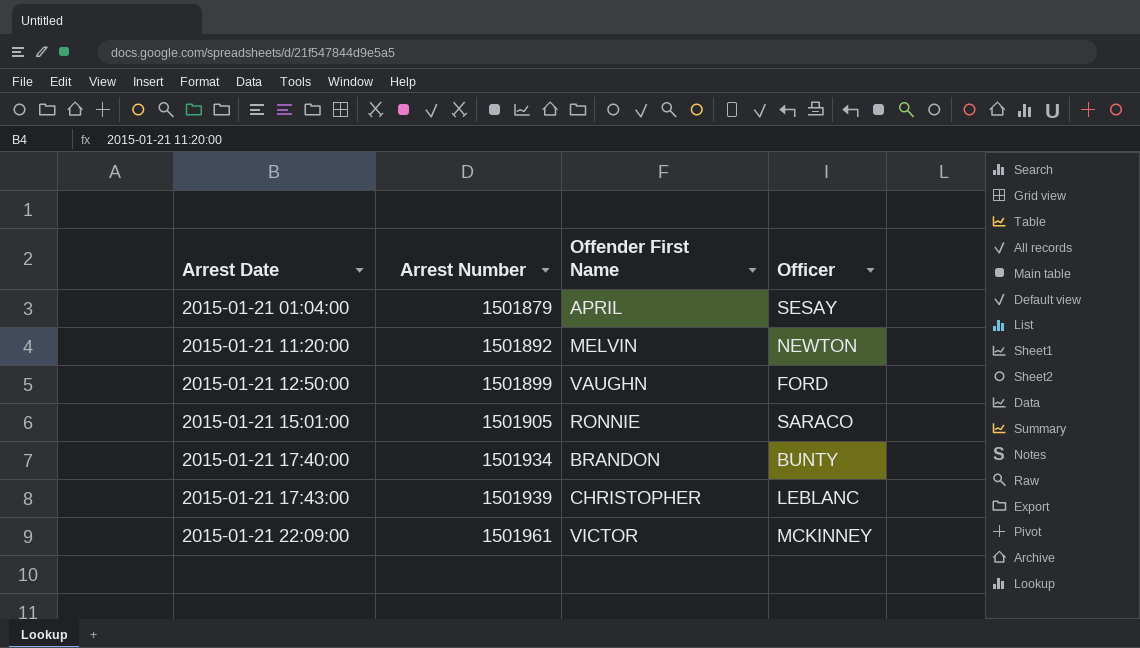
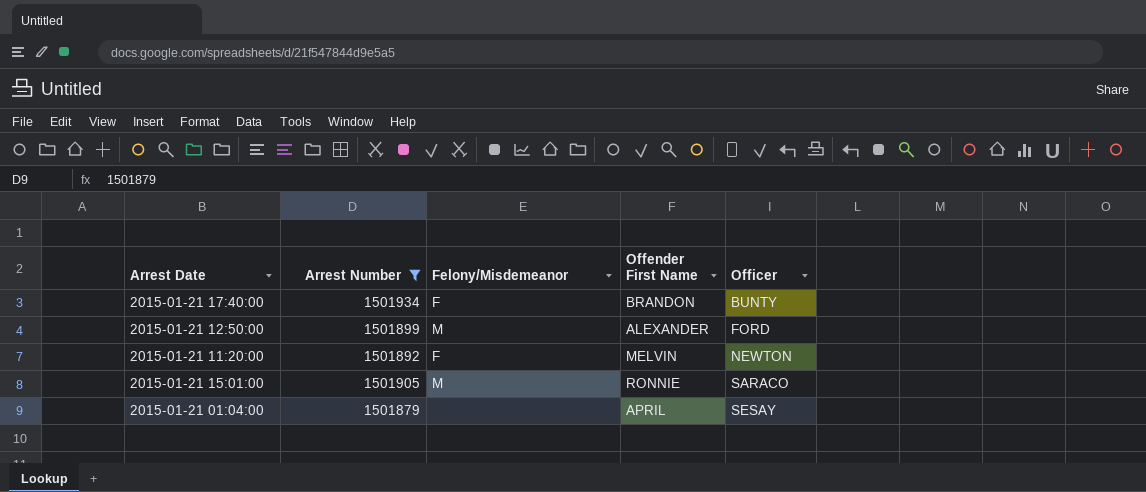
filter: none -> Arrest Number <= 1501934
row order: Arrest Date ascending -> Officer ascending
column Felony/Misdemeanor | position: none -> 3
2015-01-21 12:50:00 | Offender First Name: VAUGHN -> ALEXANDER

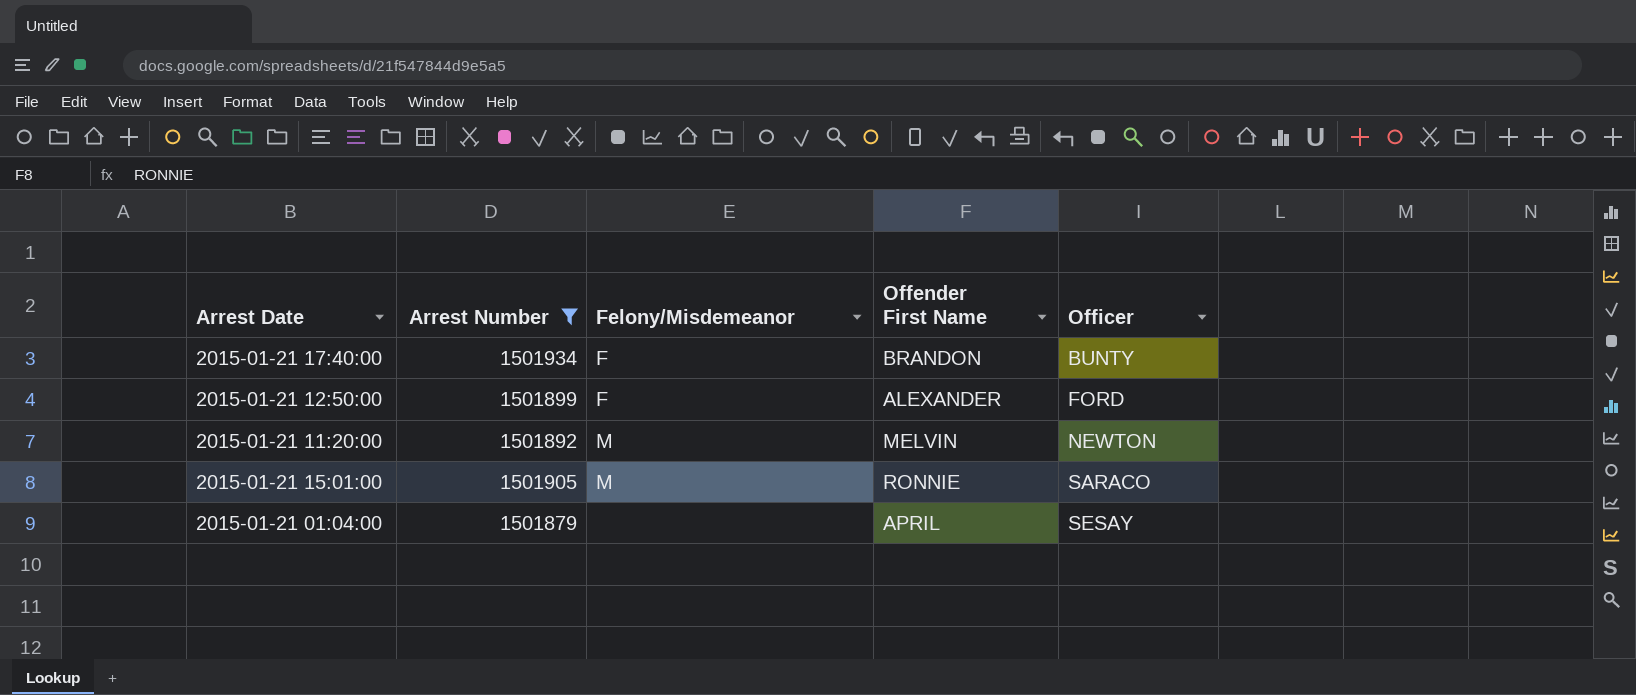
2015-01-21 12:50:00 | Felony/Misdemeanor: M -> F
2015-01-21 11:20:00 | Felony/Misdemeanor: F -> M

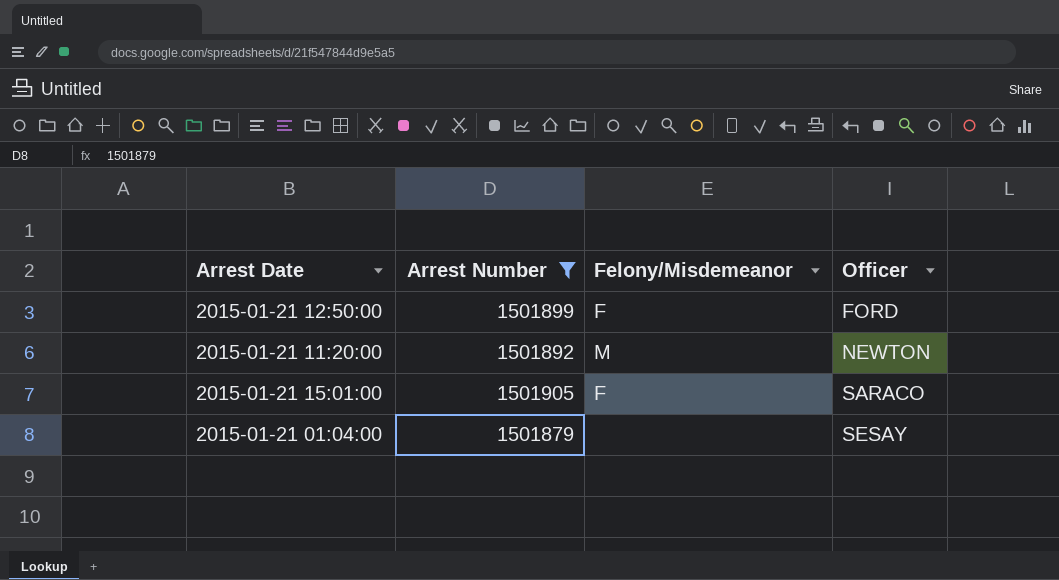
column Offender First Name | position: 4 -> none
row 2015-01-21 17:40:00: 1501934 | F | BRANDON | BUNTY -> none
2015-01-21 15:01:00 | Felony/Misdemeanor: M -> F

